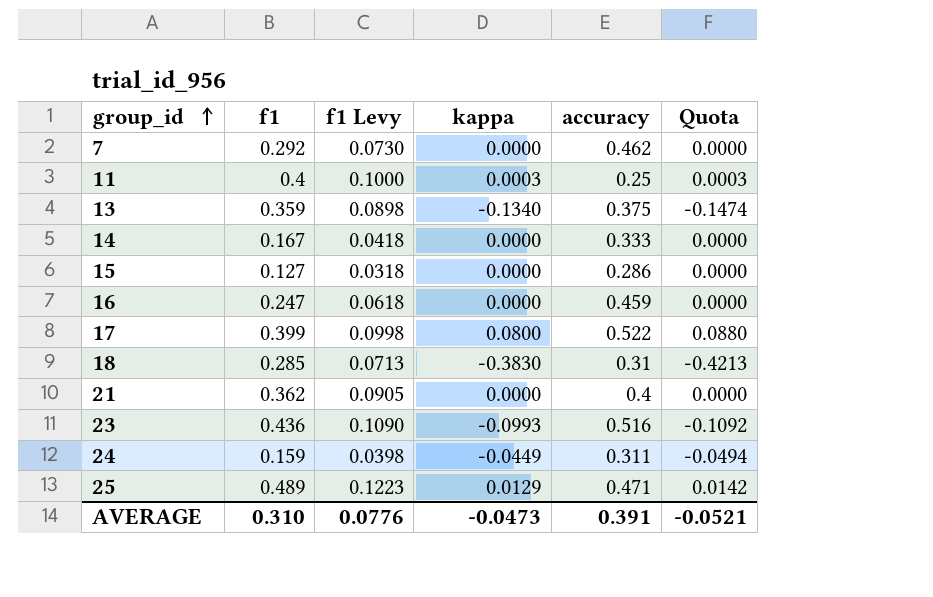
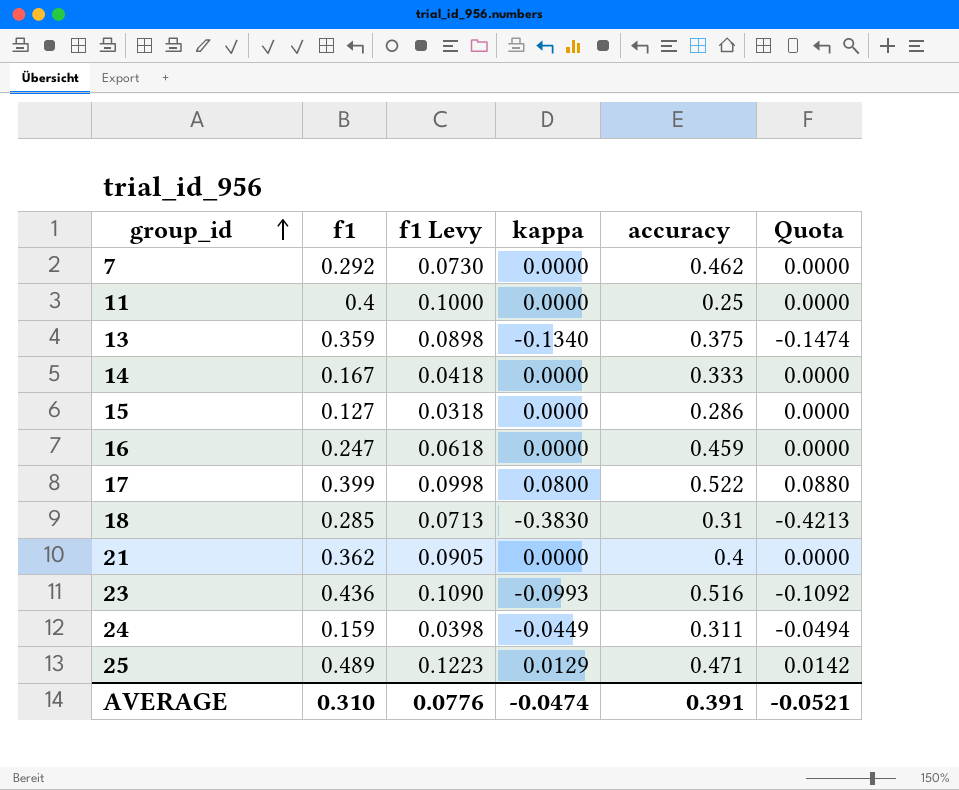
11 | kappa: 0.0003 -> 0.0000
11 | Quota: 0.0003 -> 0.0000
AVERAGE | kappa: -0.0473 -> -0.0474

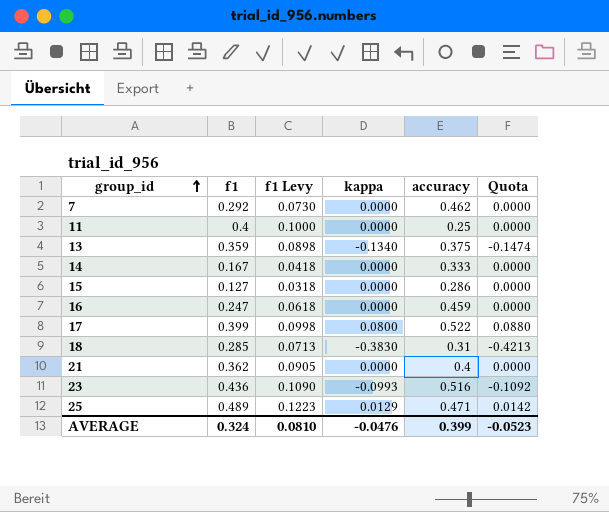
row 24: 0.159 | 0.0398 | -0.0449 | 0.311 | -0.0494 -> none
AVERAGE | f1: 0.310 -> 0.324
AVERAGE | f1 Levy: 0.0776 -> 0.0810
AVERAGE | kappa: -0.0474 -> -0.0476
AVERAGE | accuracy: 0.391 -> 0.399
AVERAGE | Quota: -0.0521 -> -0.0523

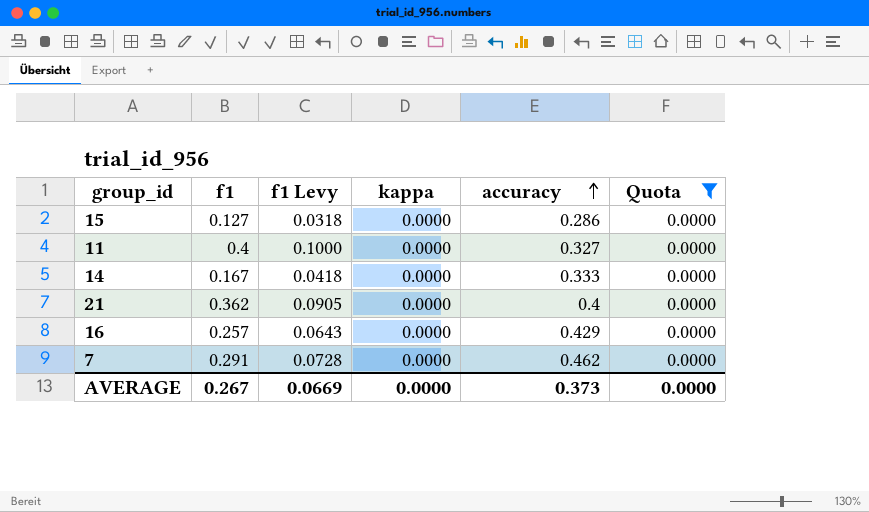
filter: none -> Quota = 0.0000
row order: group_id ascending -> accuracy ascending
11 | accuracy: 0.25 -> 0.327
16 | f1: 0.247 -> 0.257
16 | f1 Levy: 0.0618 -> 0.0643
16 | accuracy: 0.459 -> 0.429
7 | f1: 0.292 -> 0.291
7 | f1 Levy: 0.0730 -> 0.0728
AVERAGE | f1: 0.324 -> 0.267
AVERAGE | f1 Levy: 0.0810 -> 0.0669
AVERAGE | kappa: -0.0476 -> 0.0000
AVERAGE | accuracy: 0.399 -> 0.373
AVERAGE | Quota: -0.0523 -> 0.0000

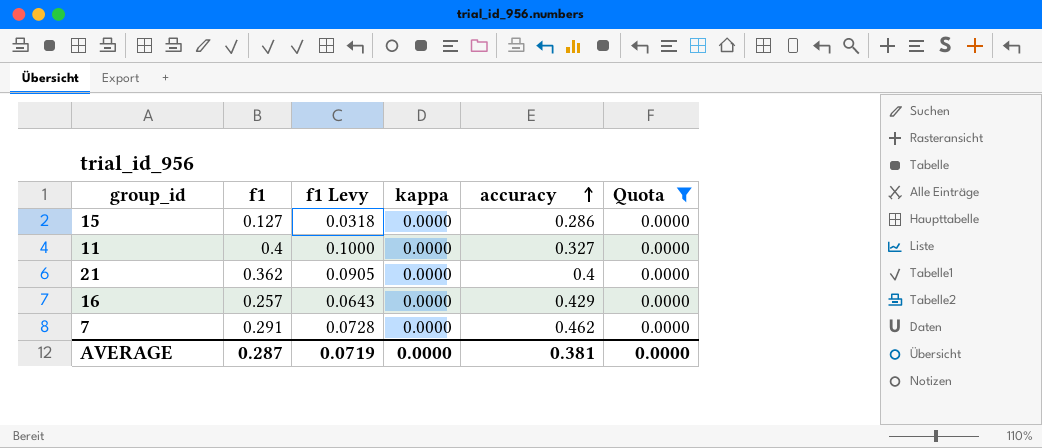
row 14: 0.167 | 0.0418 | 0.0000 | 0.333 | 0.0000 -> none
AVERAGE | f1: 0.267 -> 0.287
AVERAGE | f1 Levy: 0.0669 -> 0.0719
AVERAGE | accuracy: 0.373 -> 0.381

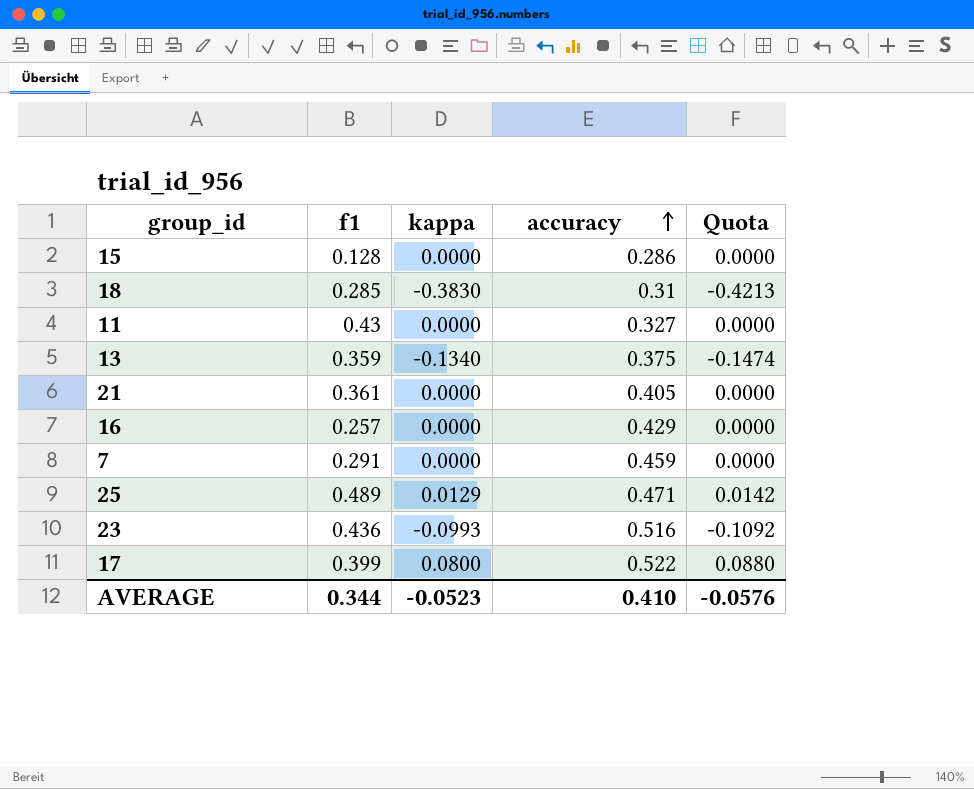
filter: Quota = 0.0000 -> none
column f1 Levy | formula: [f1] * 0.25 -> none
15 | f1: 0.127 -> 0.128
11 | f1: 0.4 -> 0.43
21 | f1: 0.362 -> 0.361
21 | accuracy: 0.4 -> 0.405
7 | accuracy: 0.462 -> 0.459
AVERAGE | f1: 0.287 -> 0.344
AVERAGE | kappa: 0.0000 -> -0.0523
AVERAGE | accuracy: 0.381 -> 0.410
AVERAGE | Quota: 0.0000 -> -0.0576

